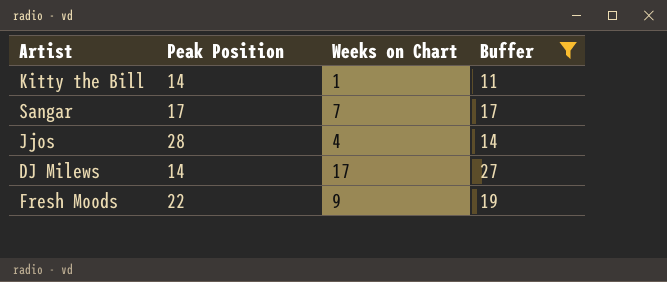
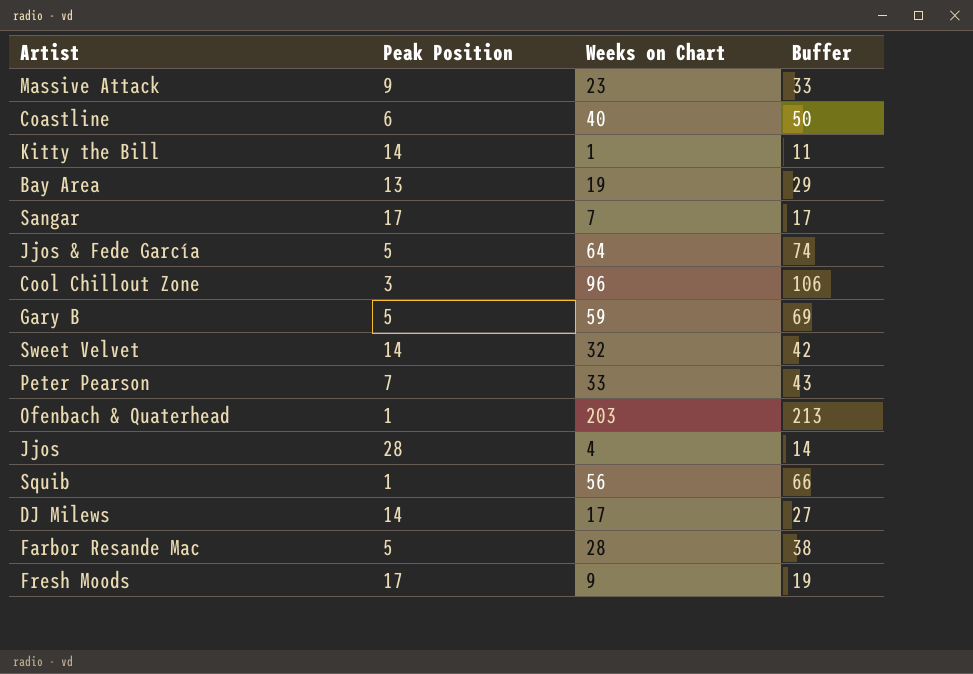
filter: Buffer <= 27 -> none
Fresh Moods | Peak Position: 22 -> 17

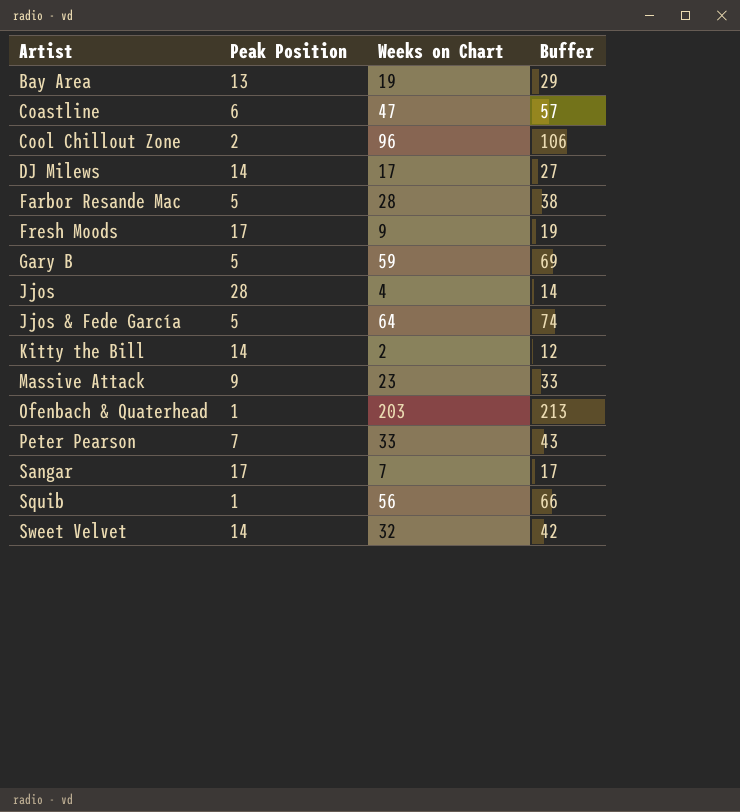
row order: none -> Artist ascending
Coastline | Weeks on Chart: 40 -> 47
Coastline | Buffer: 50 -> 57
Cool Chillout Zone | Peak Position: 3 -> 2
Kitty the Bill | Weeks on Chart: 1 -> 2
Kitty the Bill | Buffer: 11 -> 12

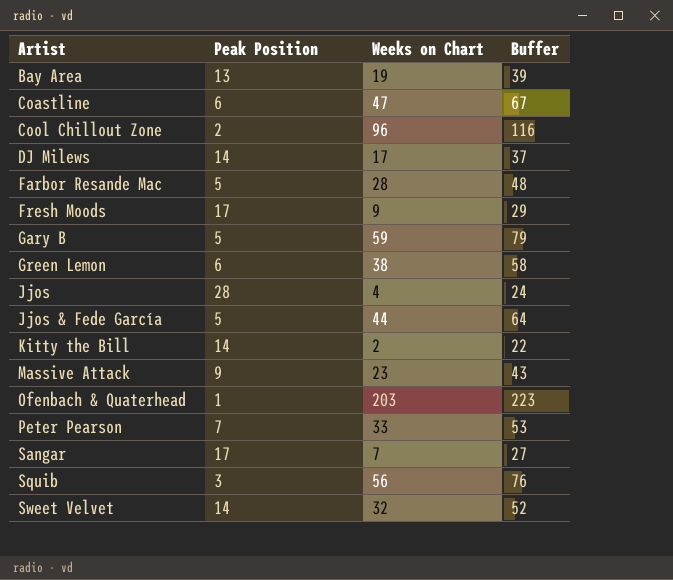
column Buffer | formula: [Weeks on Chart] + 10 -> [Weeks on Chart] + 20
row Green Lemon: none -> 6 | 38 | 58
Jjos & Fede García | Weeks on Chart: 64 -> 44
Squib | Peak Position: 1 -> 3

